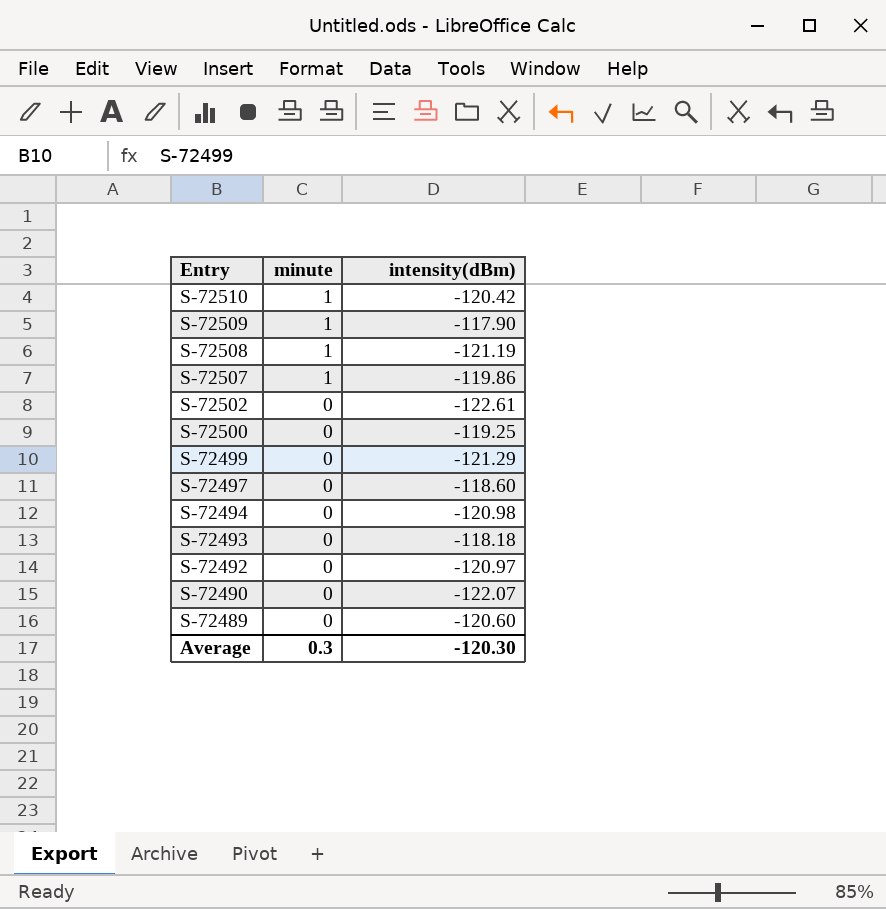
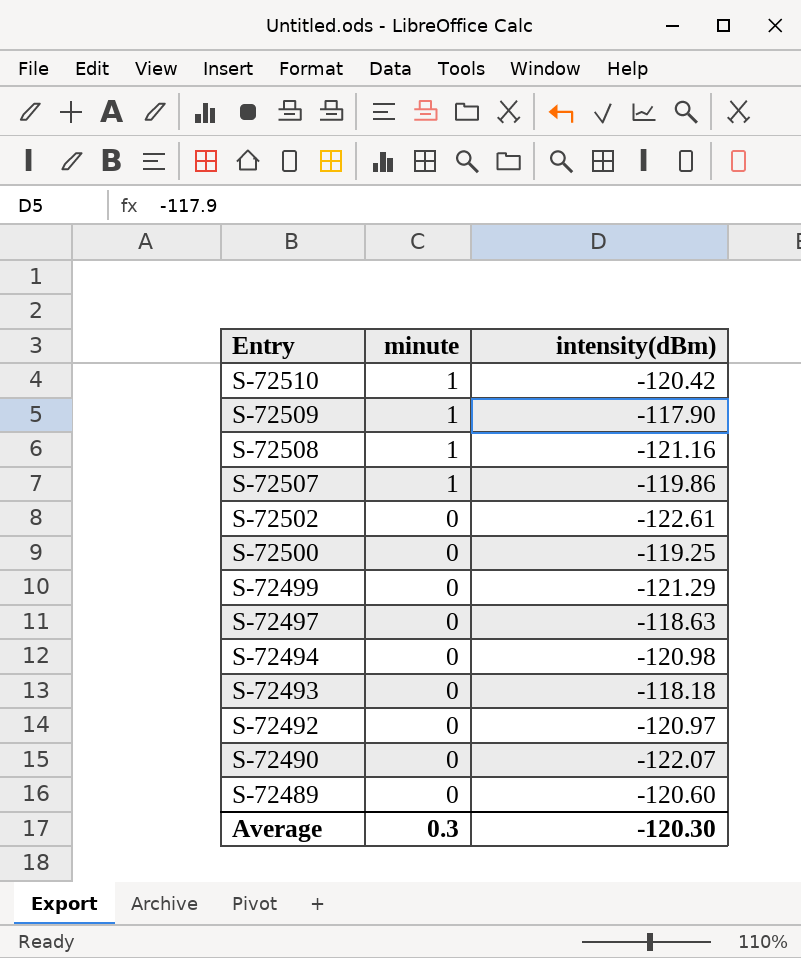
S-72508 | intensity(dBm): -121.19 -> -121.16
S-72497 | intensity(dBm): -118.60 -> -118.63

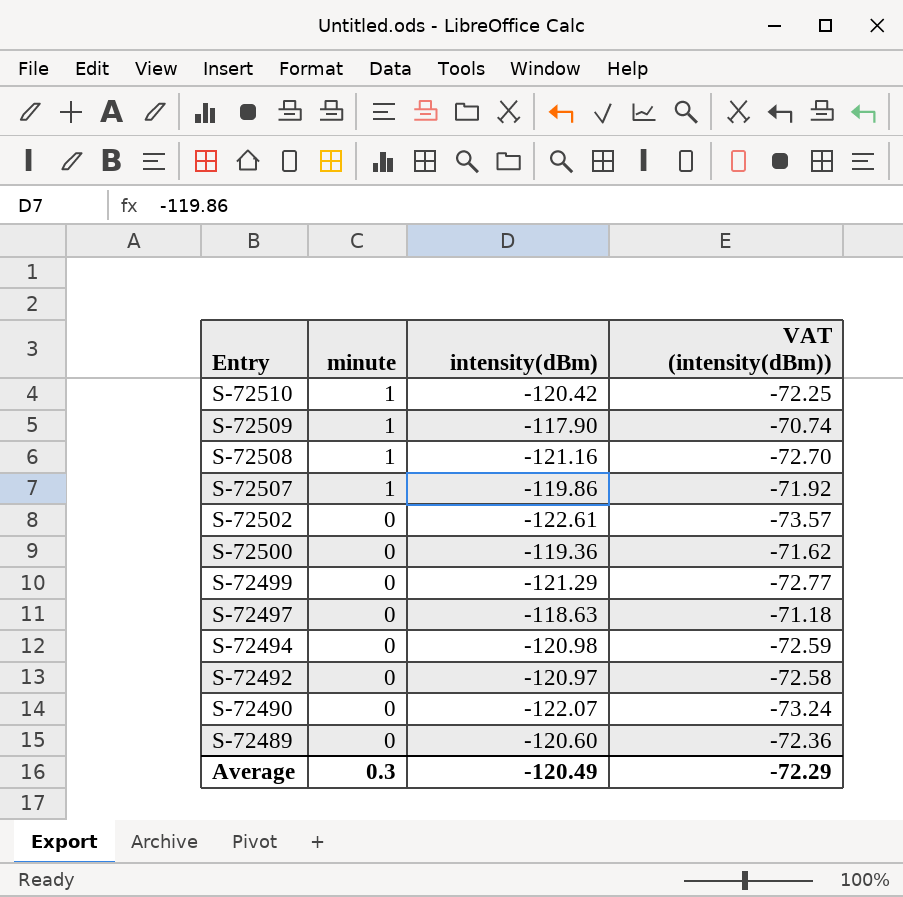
column VAT (intensity(dBm)) | formula: none -> [intensity(dBm)] * 0.6
row S-72493: 0 | -118.18 -> none
S-72500 | intensity(dBm): -119.25 -> -119.36
Average | intensity(dBm): -120.30 -> -120.49

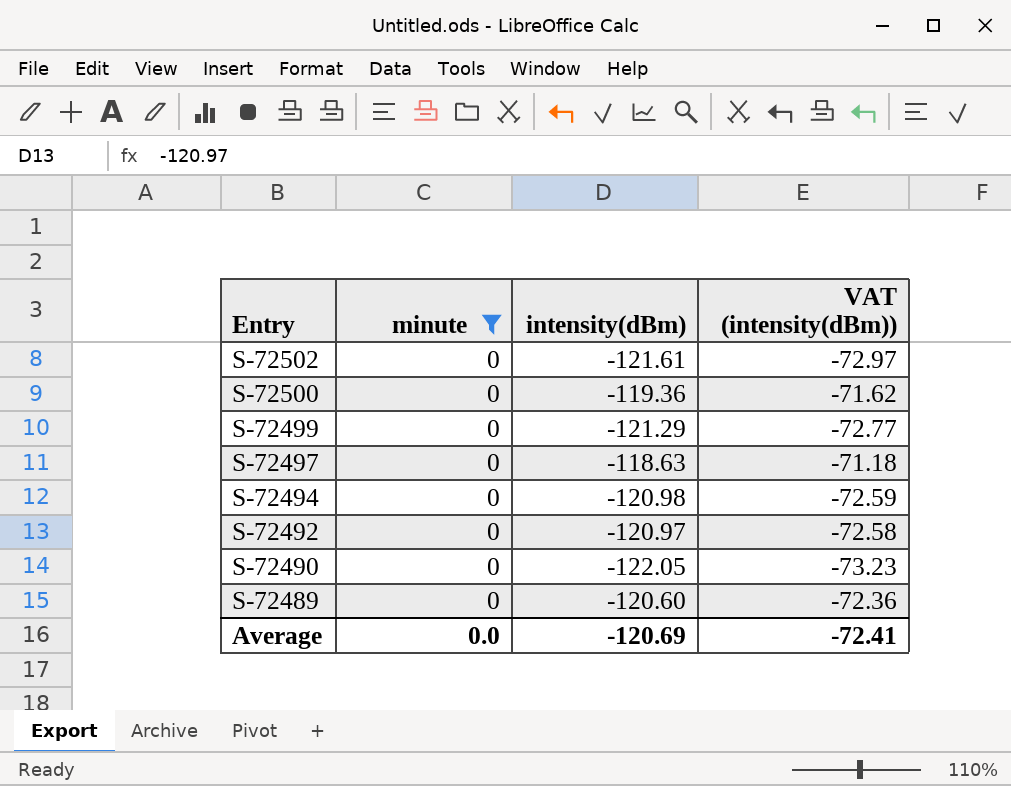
filter: none -> minute = 0
S-72502 | intensity(dBm): -122.61 -> -121.61
S-72502 | VAT (intensity(dBm)): -73.57 -> -72.97
S-72490 | intensity(dBm): -122.07 -> -122.05
S-72490 | VAT (intensity(dBm)): -73.24 -> -73.23
Average | minute: 0.3 -> 0.0
Average | intensity(dBm): -120.49 -> -120.69
Average | VAT (intensity(dBm)): -72.29 -> -72.41

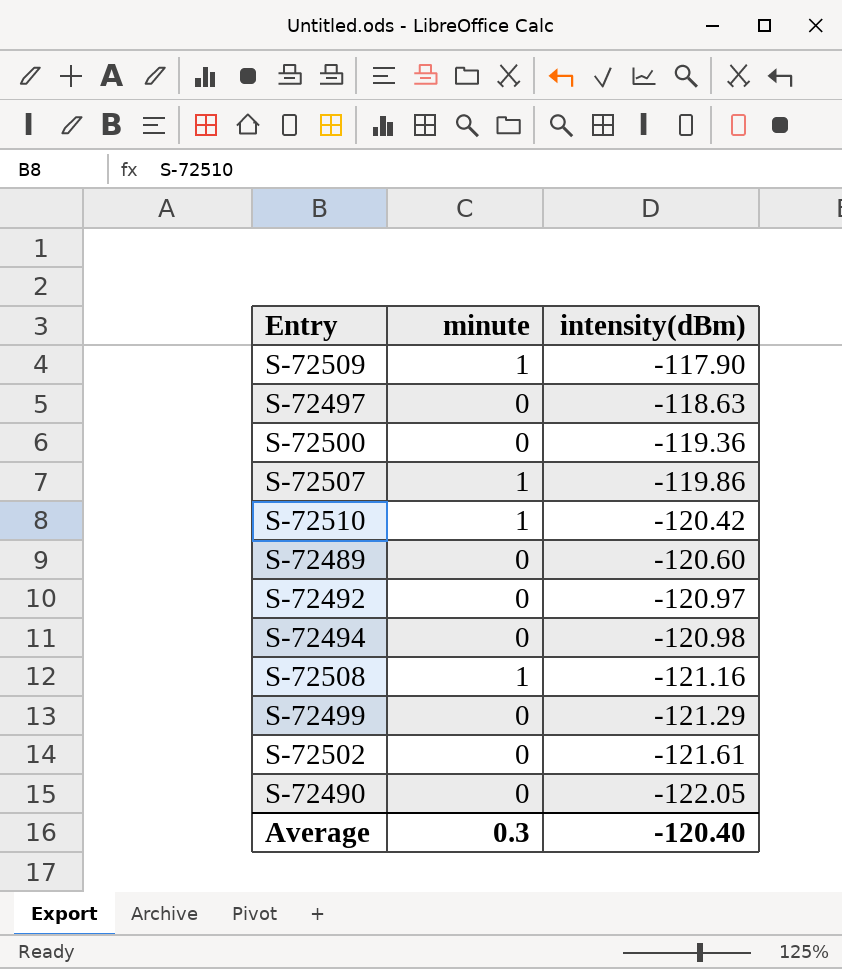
filter: minute = 0 -> none
row order: Entry descending -> intensity(dBm) descending
column VAT (intensity(dBm)) | formula: [intensity(dBm)] * 0.6 -> none
Average | minute: 0.0 -> 0.3
Average | intensity(dBm): -120.69 -> -120.40

